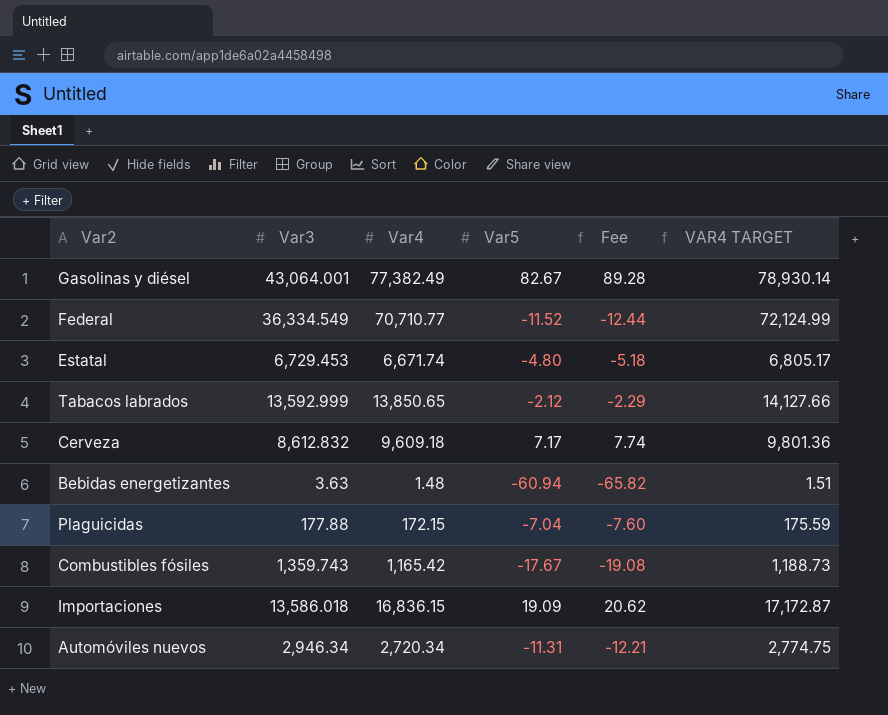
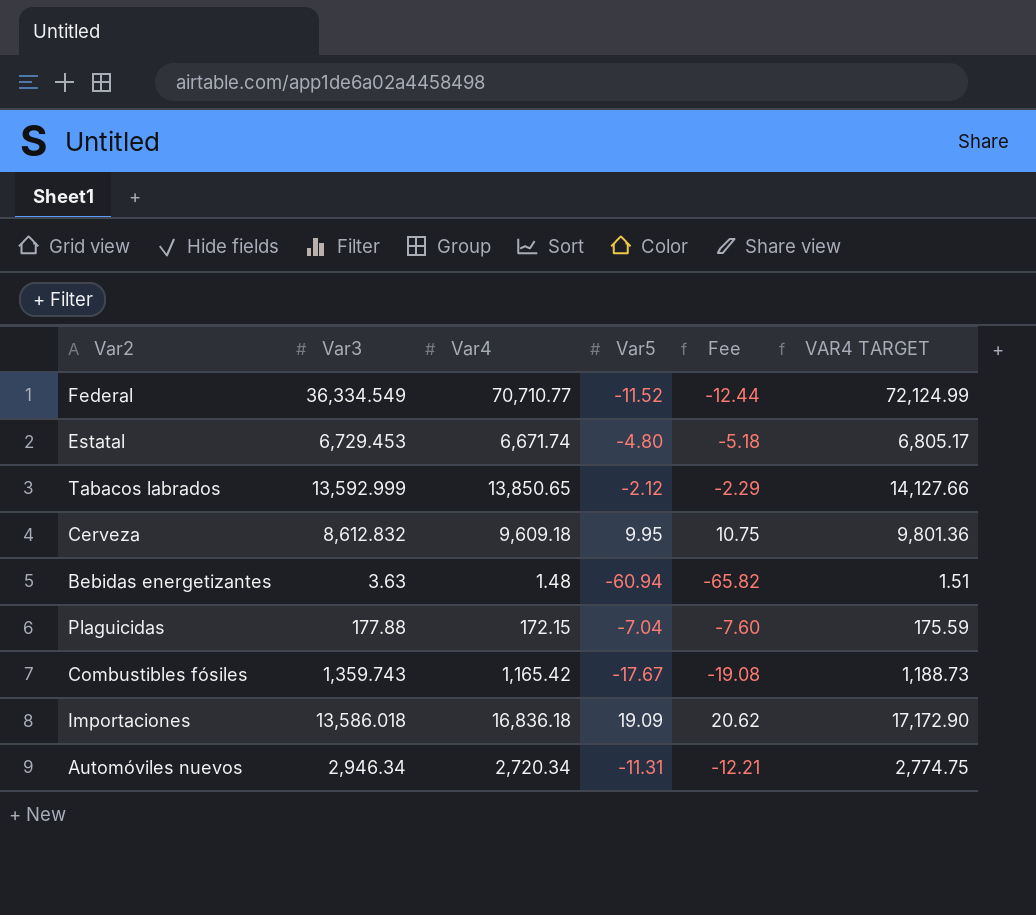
row Gasolinas y diésel: 43,064.001 | 77,382.49 | 82.67 | 89.28 | 78,930.14 -> none
Cerveza | Var5: 7.17 -> 9.95
Cerveza | Fee: 7.74 -> 10.75
Importaciones | Var4: 16,836.15 -> 16,836.18
Importaciones | VAR4 TARGET: 17,172.87 -> 17,172.90

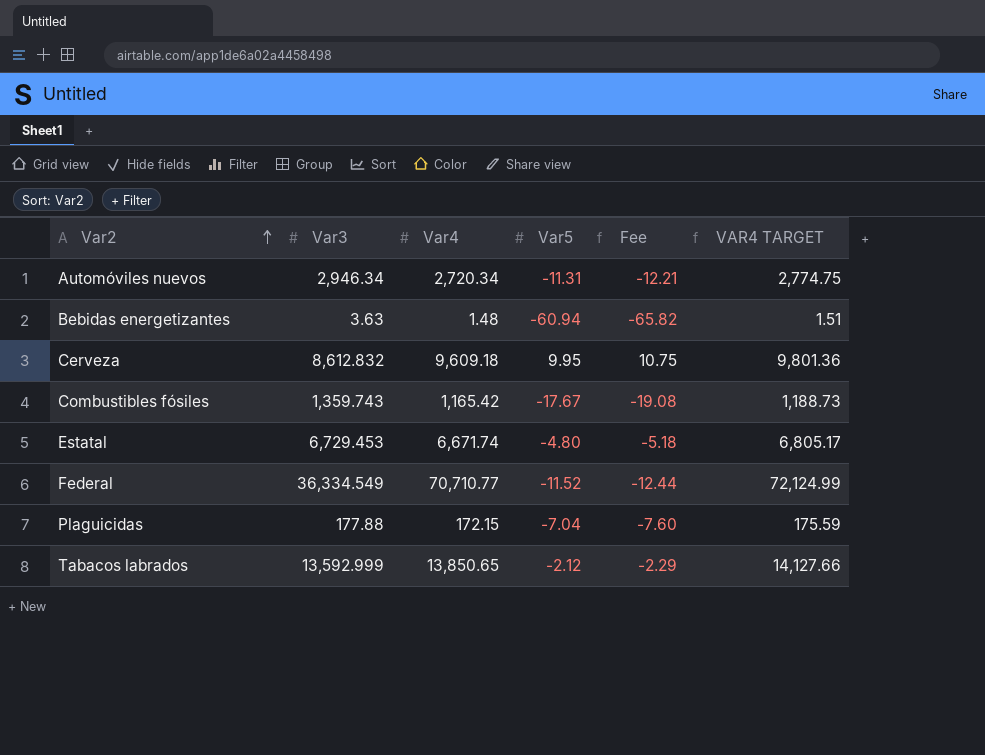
row order: none -> Var2 ascending
row Importaciones: 13,586.018 | 16,836.18 | 19.09 | 20.62 | 17,172.90 -> none

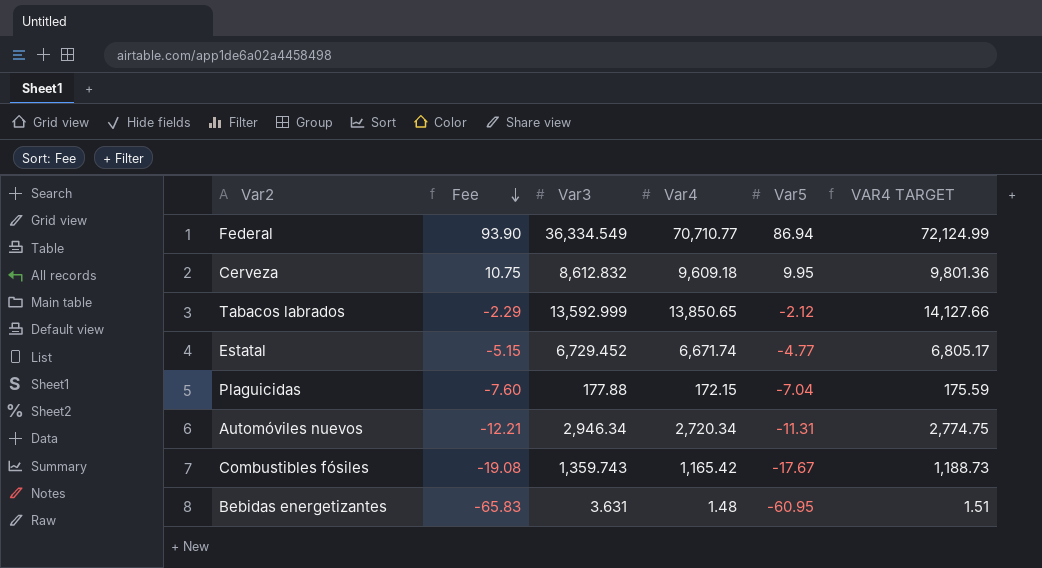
row order: Var2 ascending -> Fee descending
column Fee | position: 5 -> 2
Federal | Fee: -12.44 -> 93.90
Federal | Var5: -11.52 -> 86.94
Estatal | Fee: -5.18 -> -5.15
Estatal | Var3: 6,729.453 -> 6,729.452
Estatal | Var5: -4.80 -> -4.77
Bebidas energetizantes | Fee: -65.82 -> -65.83
Bebidas energetizantes | Var3: 3.63 -> 3.631
Bebidas energetizantes | Var5: -60.94 -> -60.95

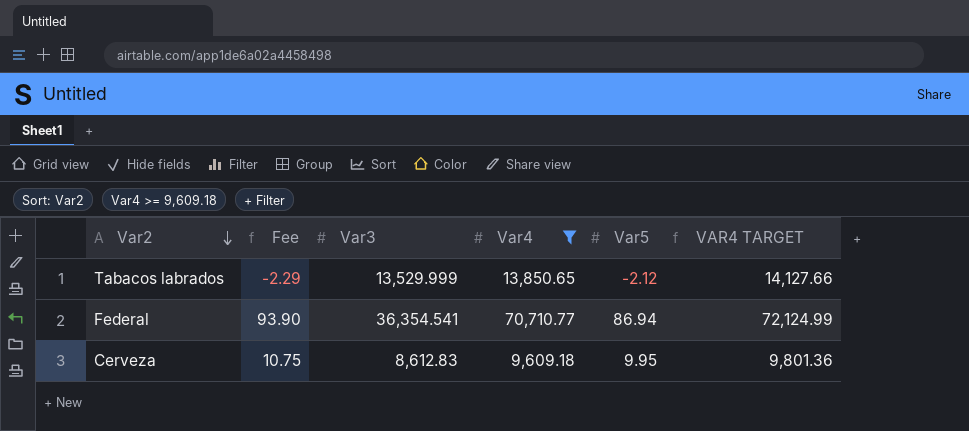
filter: none -> Var4 >= 9,609.18
row order: Fee descending -> Var2 descending
Tabacos labrados | Var3: 13,592.999 -> 13,529.999
Federal | Var3: 36,334.549 -> 36,354.541
Cerveza | Var3: 8,612.832 -> 8,612.83

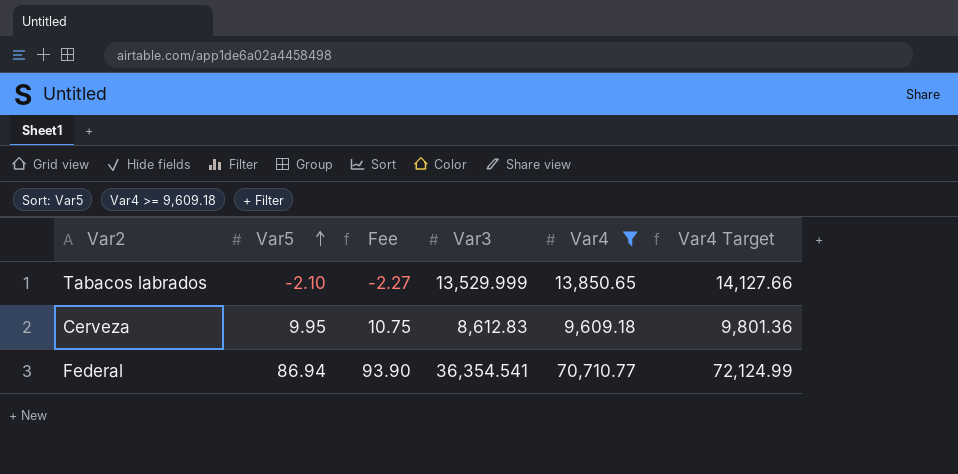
row order: Var2 descending -> Var5 ascending
column Var5 | position: 5 -> 2
column name: VAR4 TARGET -> Var4 Target
Tabacos labrados | Var5: -2.12 -> -2.10
Tabacos labrados | Fee: -2.29 -> -2.27

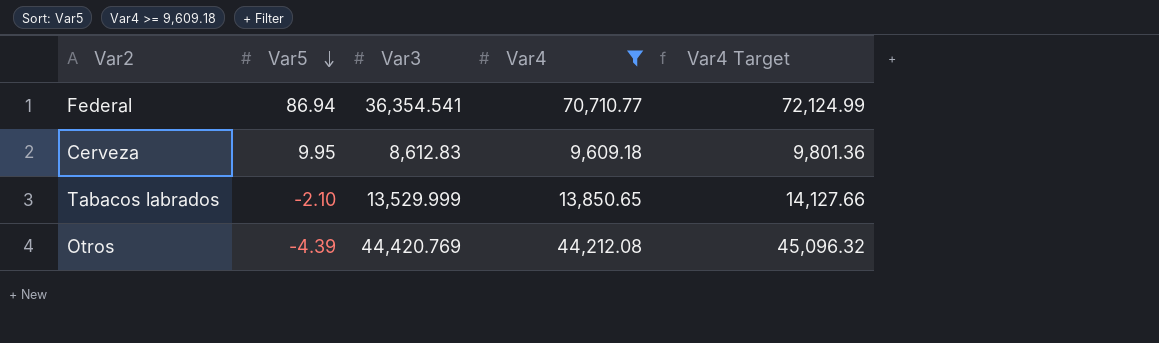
row order: Var5 ascending -> Var5 descending
column Fee | formula: [Var5] * 1.08 -> none
row Otros: none -> -4.39 | 44,420.769 | 44,212.08 | 45,096.32

